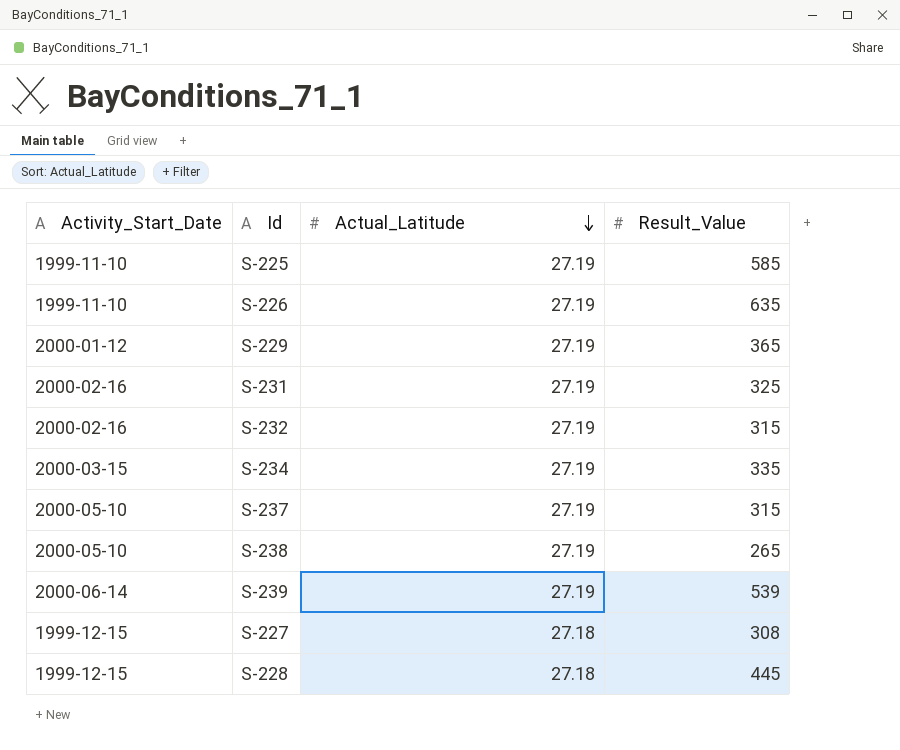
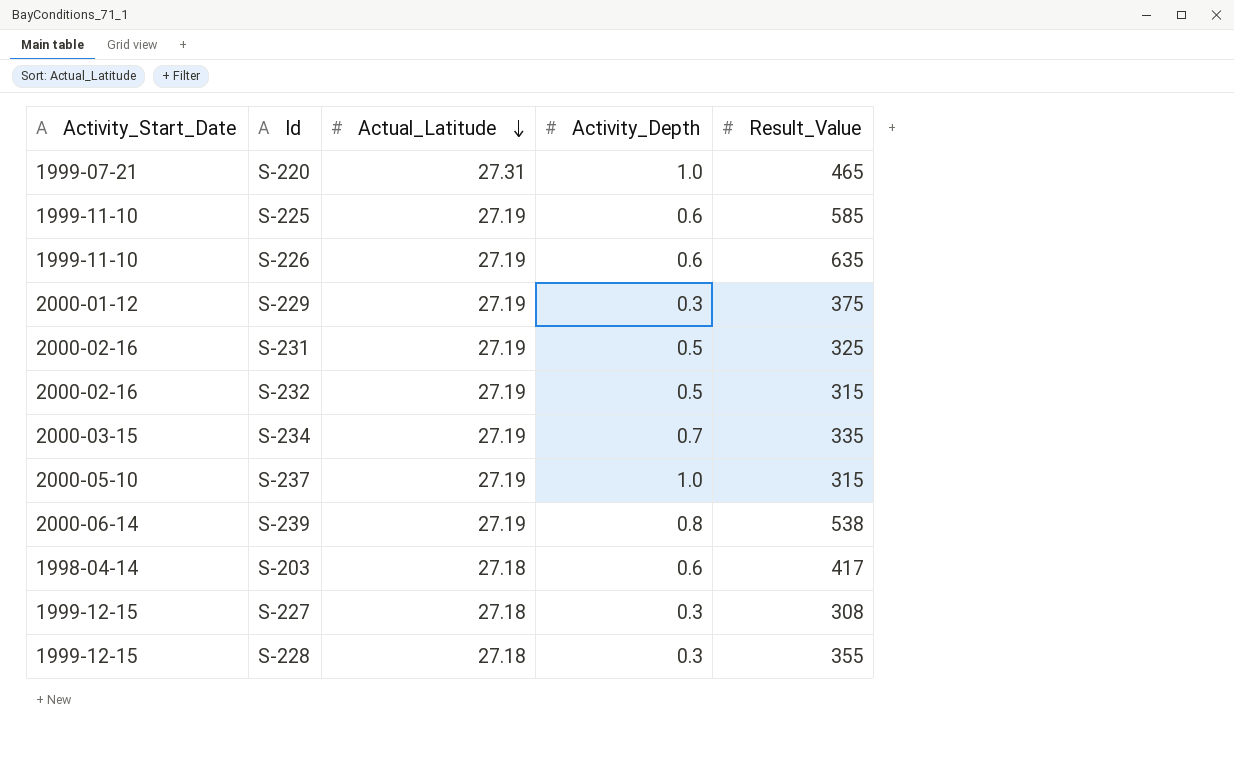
column Activity_Depth | position: none -> 4
row S-238: 2000-05-10 | 27.19 | 265 -> none
row S-220: none -> 1999-07-21 | 27.31 | 1.0 | 465
S-229 | Result_Value: 365 -> 375
S-239 | Result_Value: 539 -> 538
row S-203: none -> 1998-04-14 | 27.18 | 0.6 | 417
S-228 | Result_Value: 445 -> 355

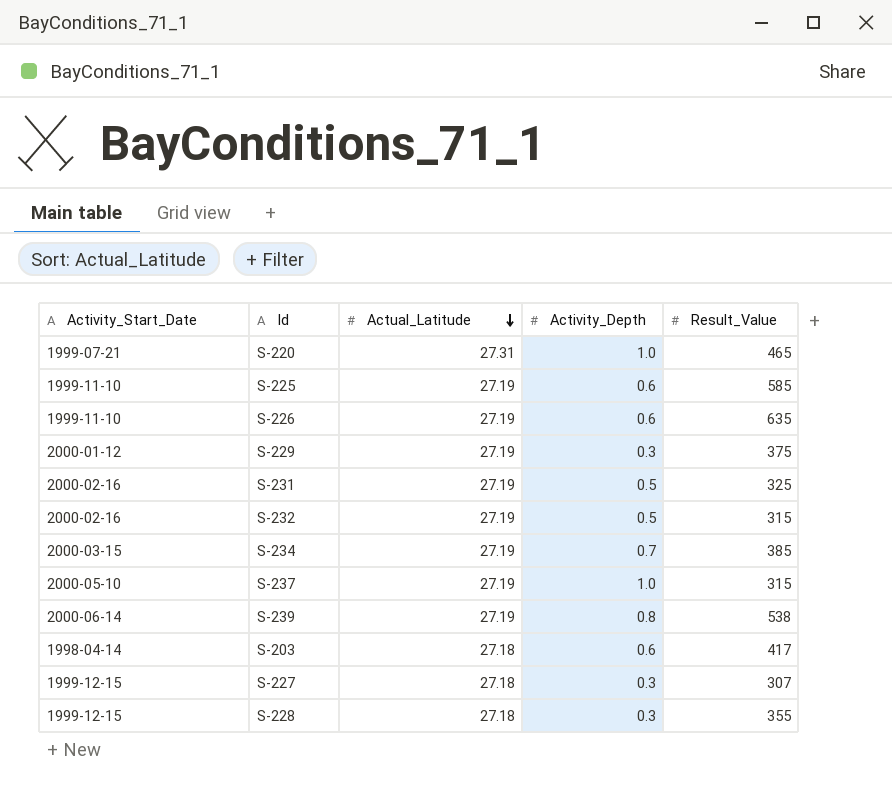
S-234 | Result_Value: 335 -> 385
S-227 | Result_Value: 308 -> 307

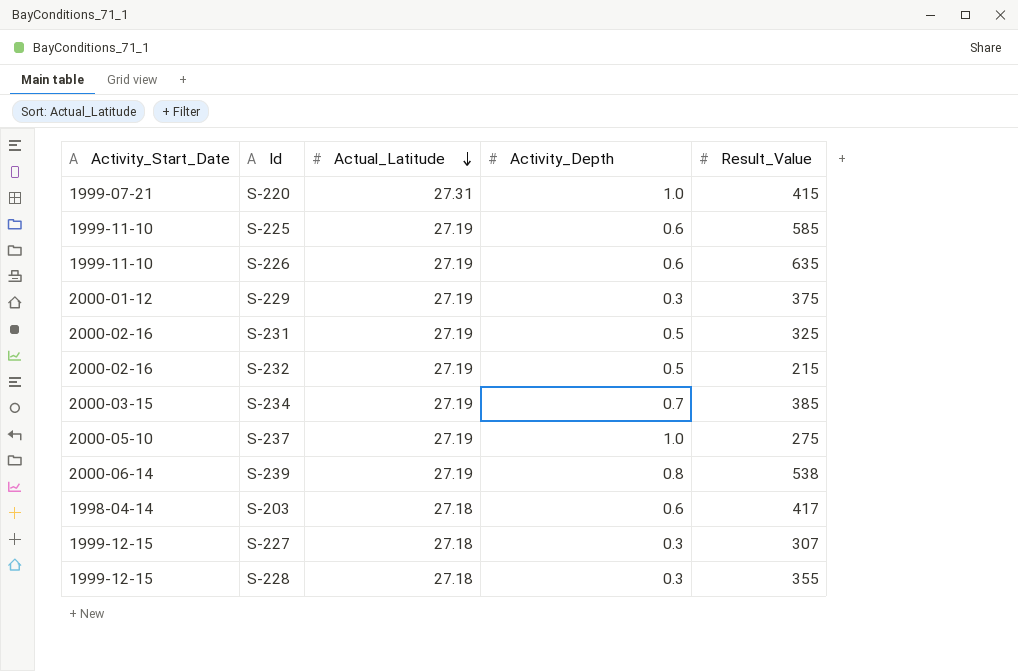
S-220 | Result_Value: 465 -> 415
S-232 | Result_Value: 315 -> 215
S-237 | Result_Value: 315 -> 275

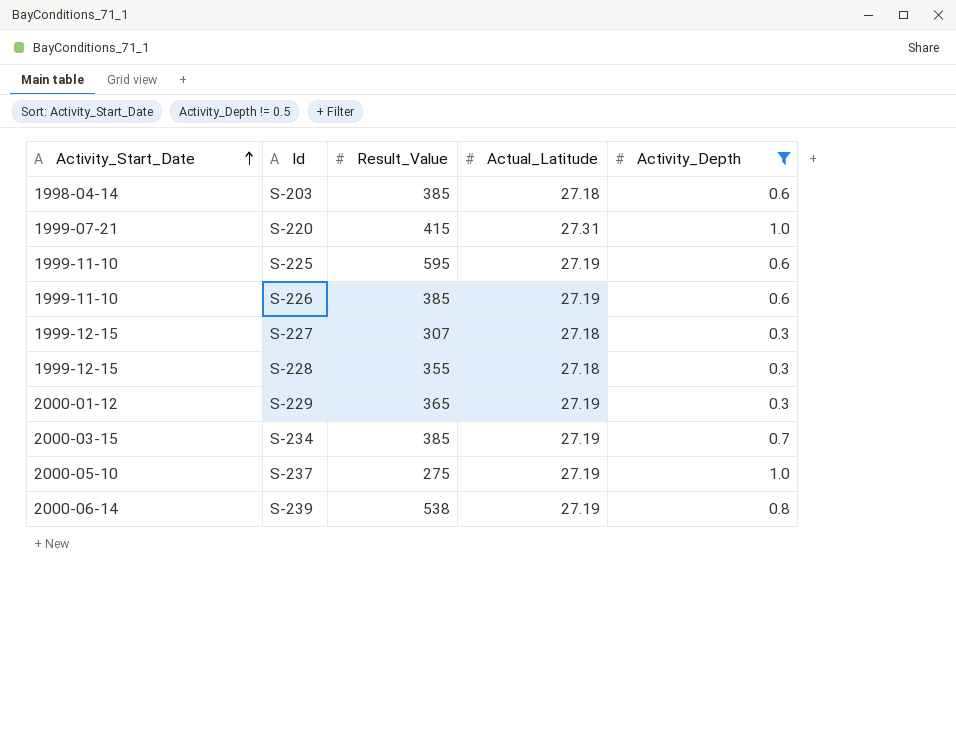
filter: none -> Activity_Depth != 0.5
row order: Actual_Latitude descending -> Activity_Start_Date ascending
column Result_Value | position: 5 -> 3
S-203 | Result_Value: 417 -> 385
S-225 | Result_Value: 585 -> 595
S-226 | Result_Value: 635 -> 385
S-229 | Result_Value: 375 -> 365

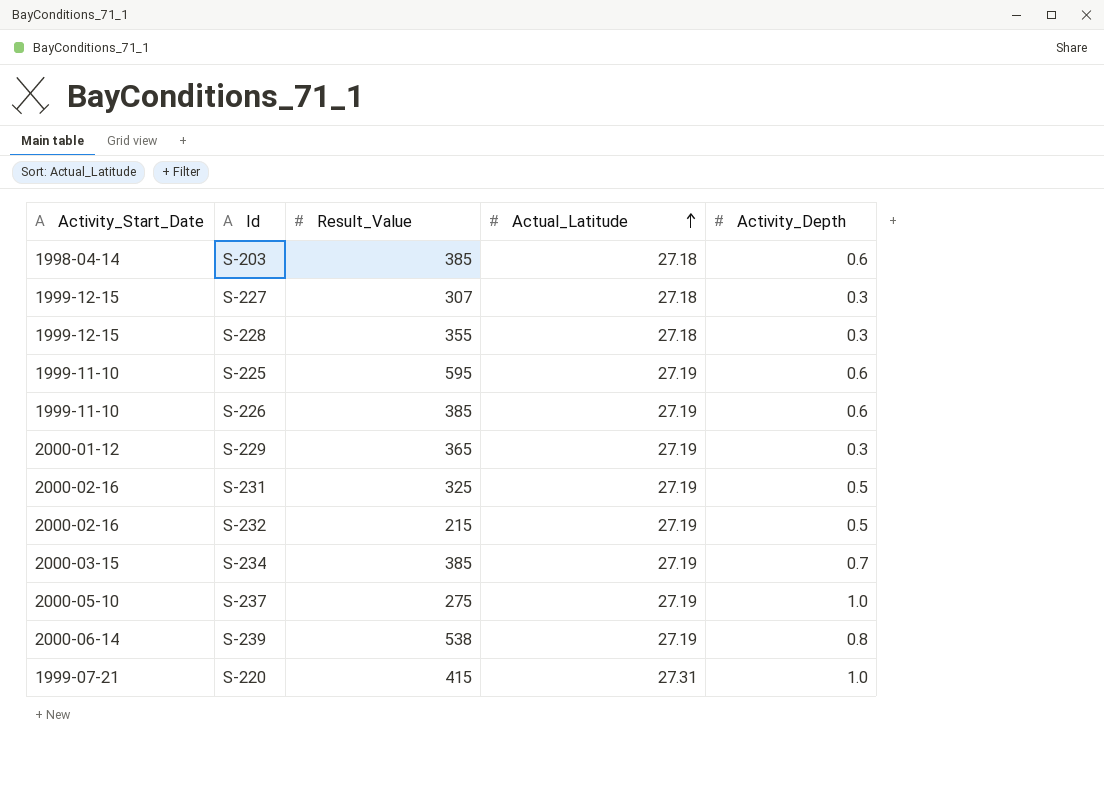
filter: Activity_Depth != 0.5 -> none
row order: Activity_Start_Date ascending -> Actual_Latitude ascending

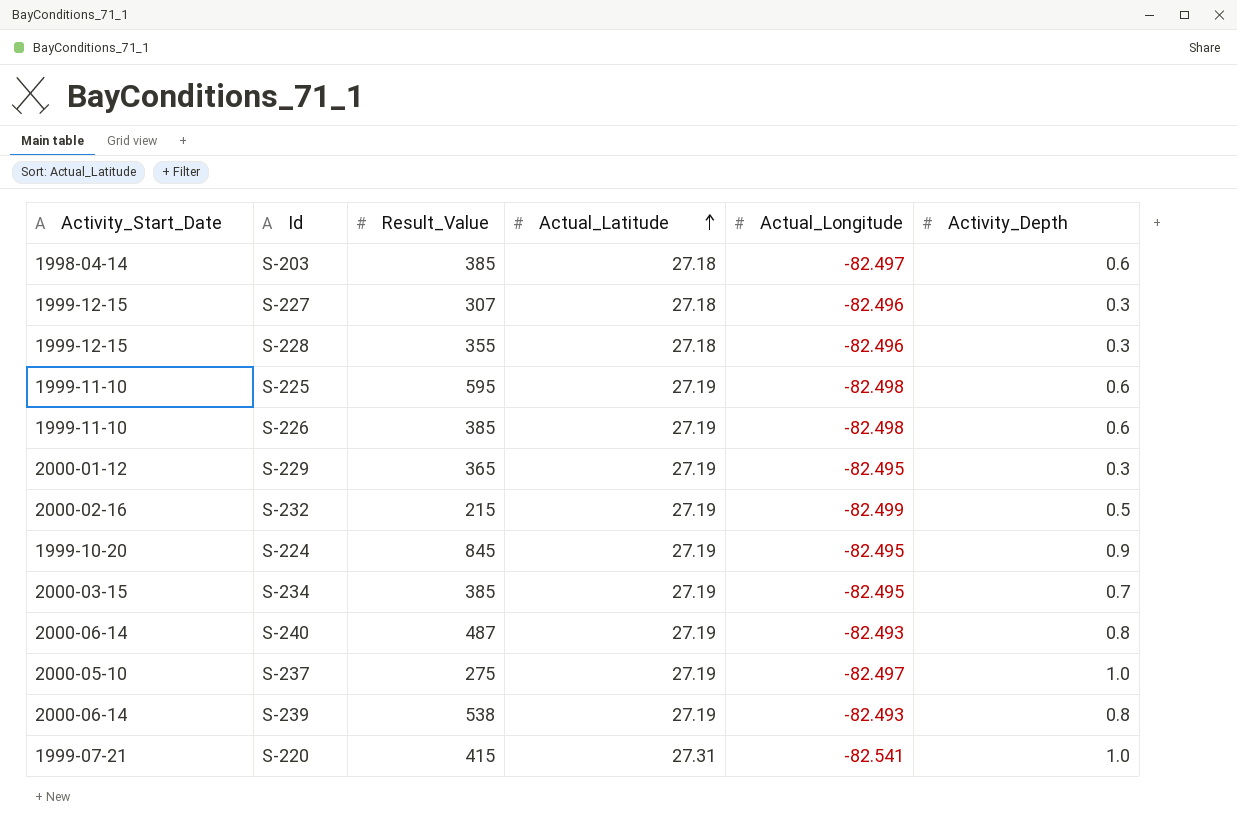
column Actual_Longitude | position: none -> 5
row S-231: 2000-02-16 | 325 | 27.19 | 0.5 -> none
row S-224: none -> 1999-10-20 | 845 | 27.19 | -82.495 | 0.9
row S-240: none -> 2000-06-14 | 487 | 27.19 | -82.493 | 0.8

